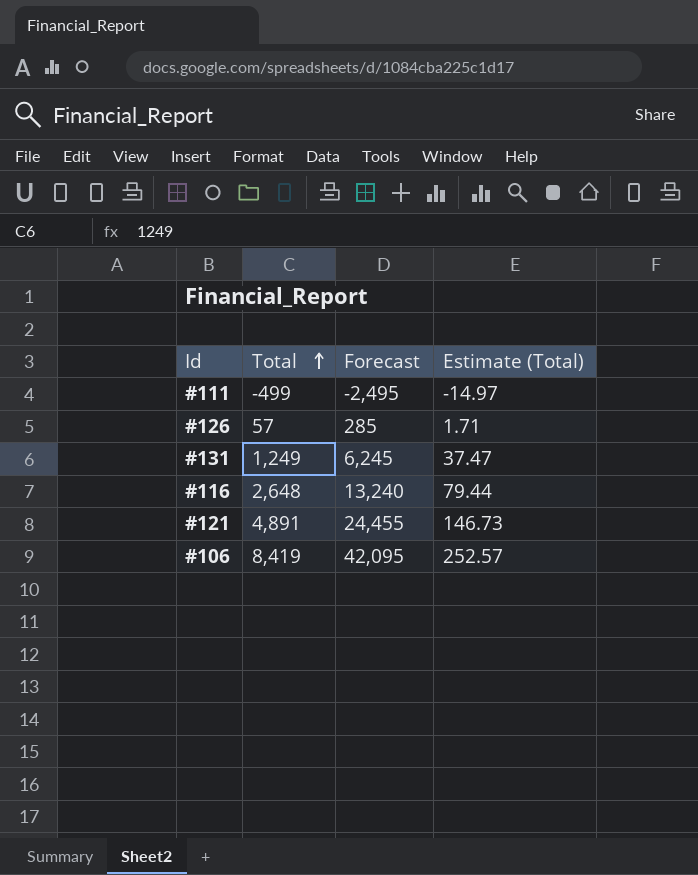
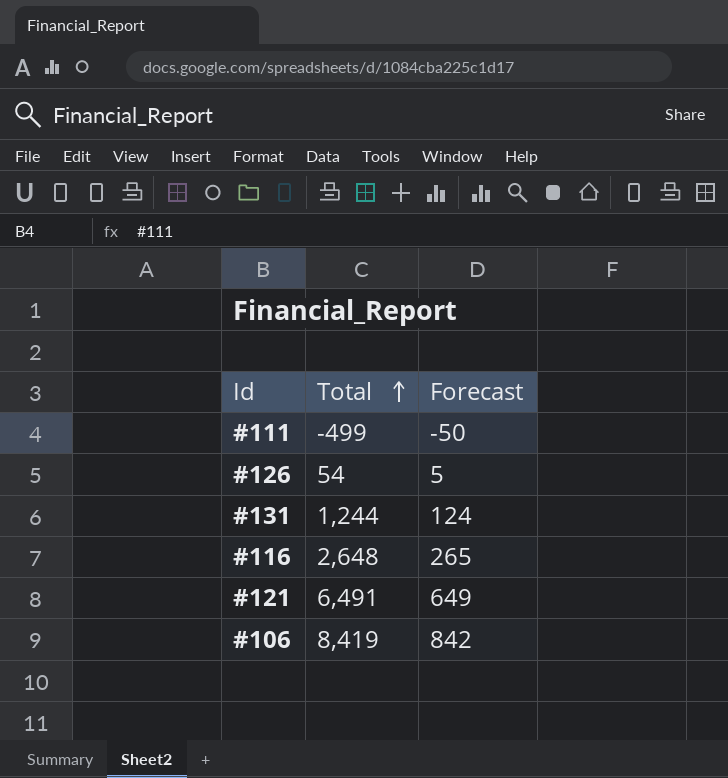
column Estimate (Total) | formula: [Total] * 0.03 -> none
column Forecast | formula: [Total] * 5 -> [Total] * 0.1
#126 | Total: 57 -> 54
#131 | Total: 1,249 -> 1,244
#121 | Total: 4,891 -> 6,491

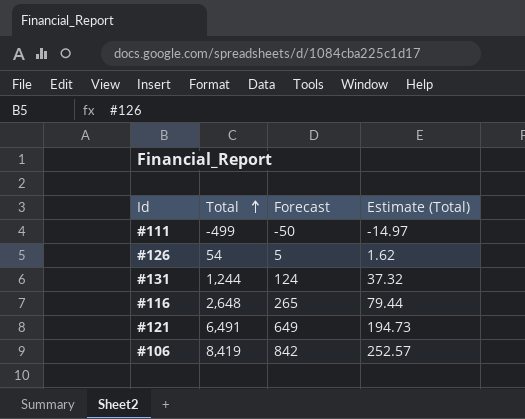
column Estimate (Total) | formula: none -> [Total] * 0.03

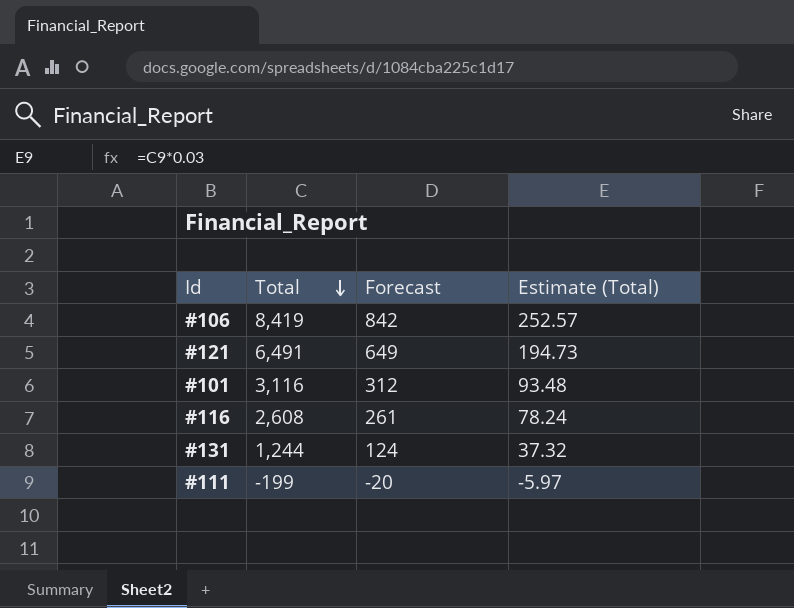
row order: Total ascending -> Total descending
row #126: 54 | 5 | 1.62 -> none
row #101: none -> 3,116 | 312 | 93.48
#116 | Total: 2,648 -> 2,608
#116 | Forecast: 265 -> 261
#116 | Estimate (Total): 79.44 -> 78.24
#111 | Total: -499 -> -199
#111 | Forecast: -50 -> -20
#111 | Estimate (Total): -14.97 -> -5.97

